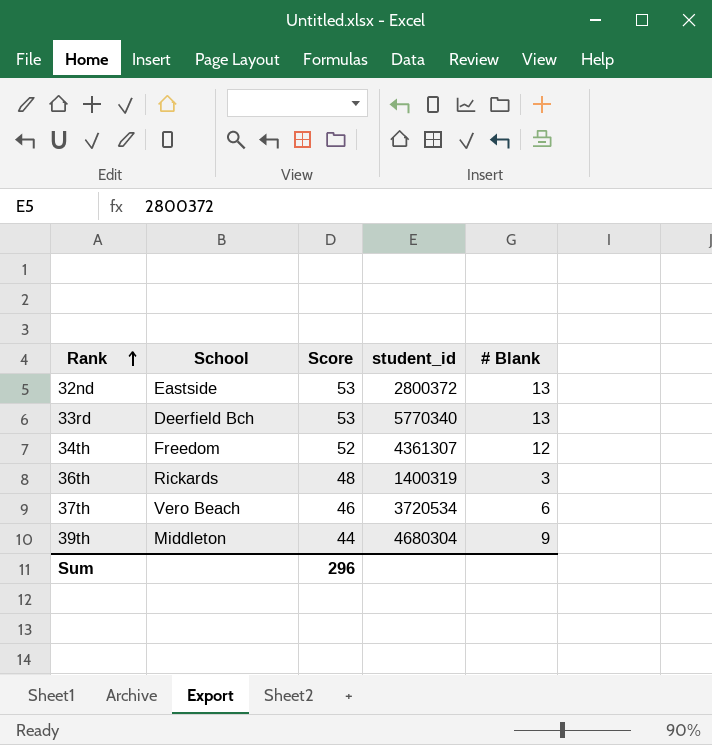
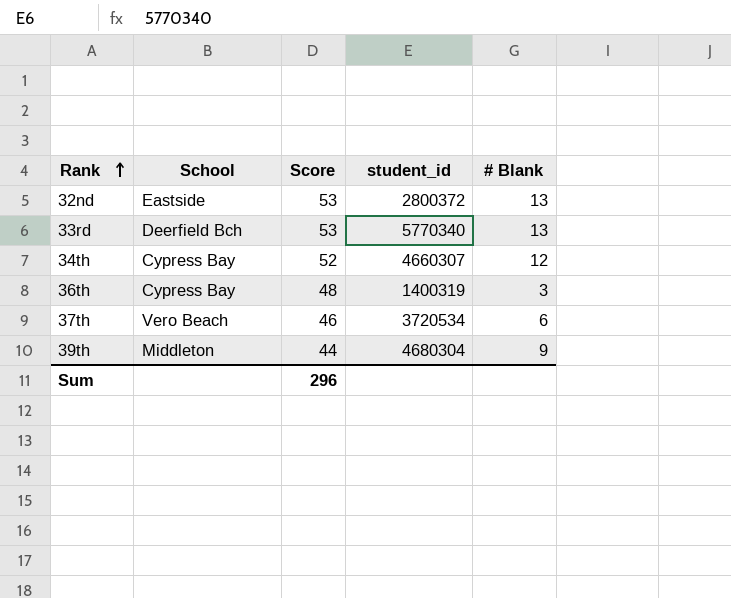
34th | School: Freedom -> Cypress Bay
34th | student_id: 4361307 -> 4660307
36th | School: Rickards -> Cypress Bay

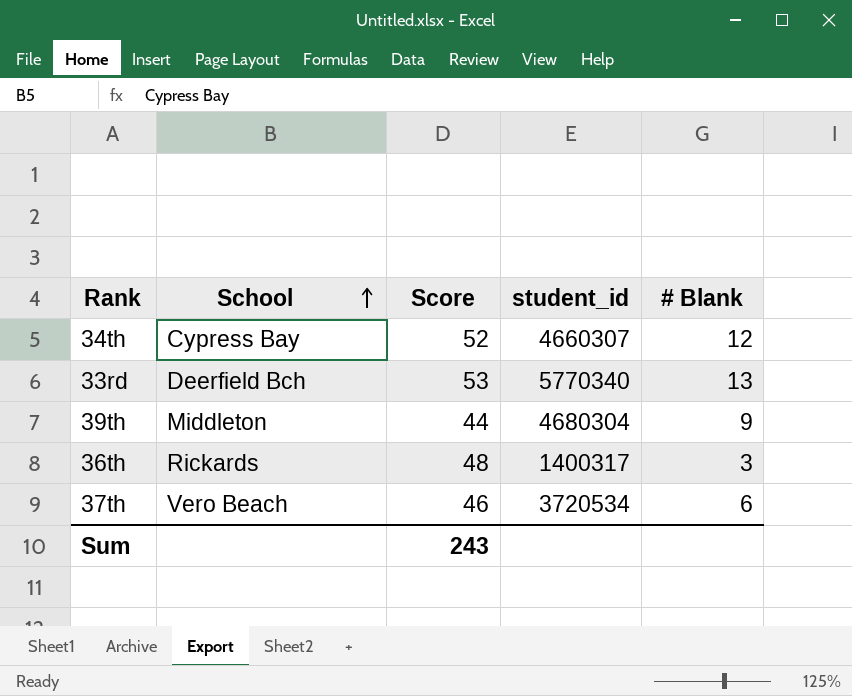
row order: Rank ascending -> School ascending
row 32nd: Eastside | 53 | 2800372 | 13 -> none
36th | School: Cypress Bay -> Rickards
36th | student_id: 1400319 -> 1400317
Sum | Score: 296 -> 243

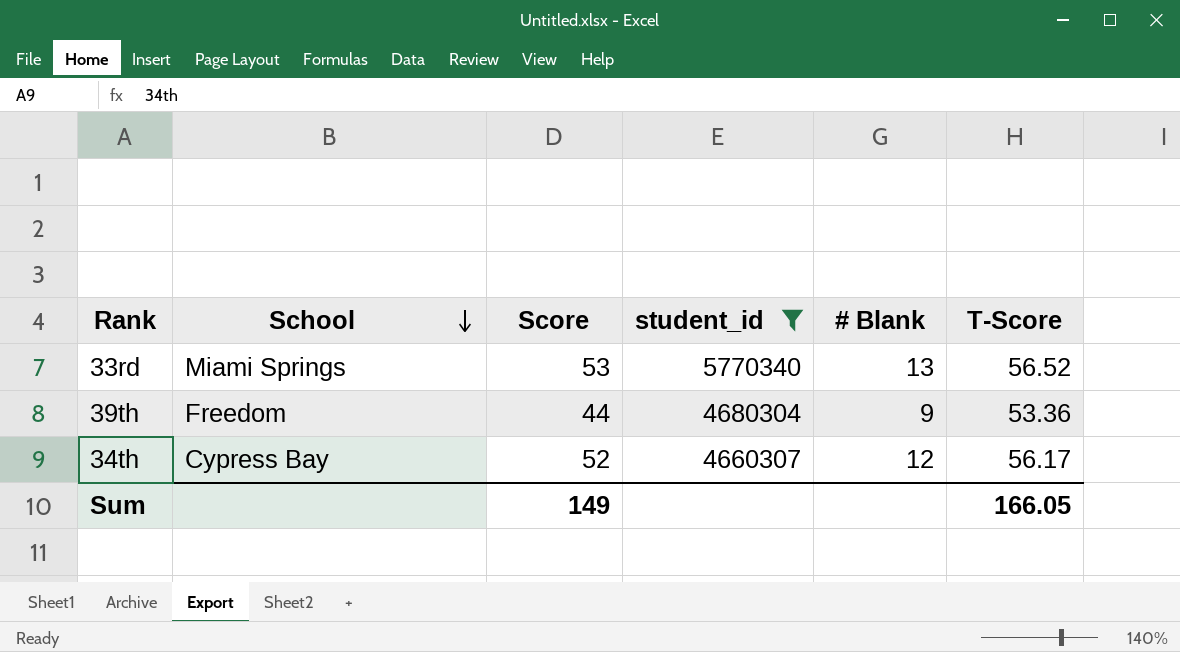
filter: none -> student_id >= 4660307
row order: School ascending -> School descending
column T-Score | position: none -> 6
33rd | School: Deerfield Bch -> Miami Springs
39th | School: Middleton -> Freedom
Sum | Score: 243 -> 149

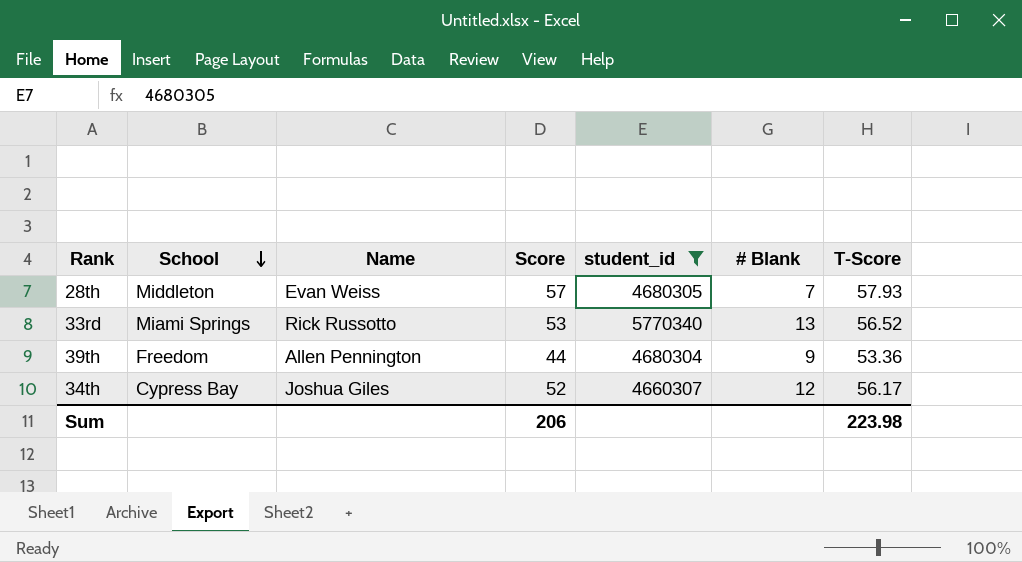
column Name | position: none -> 3
row 28th: none -> Middleton | Evan Weiss | 57 | 4680305 | 7 | 57.93
Sum | Score: 149 -> 206
Sum | T-Score: 166.05 -> 223.98

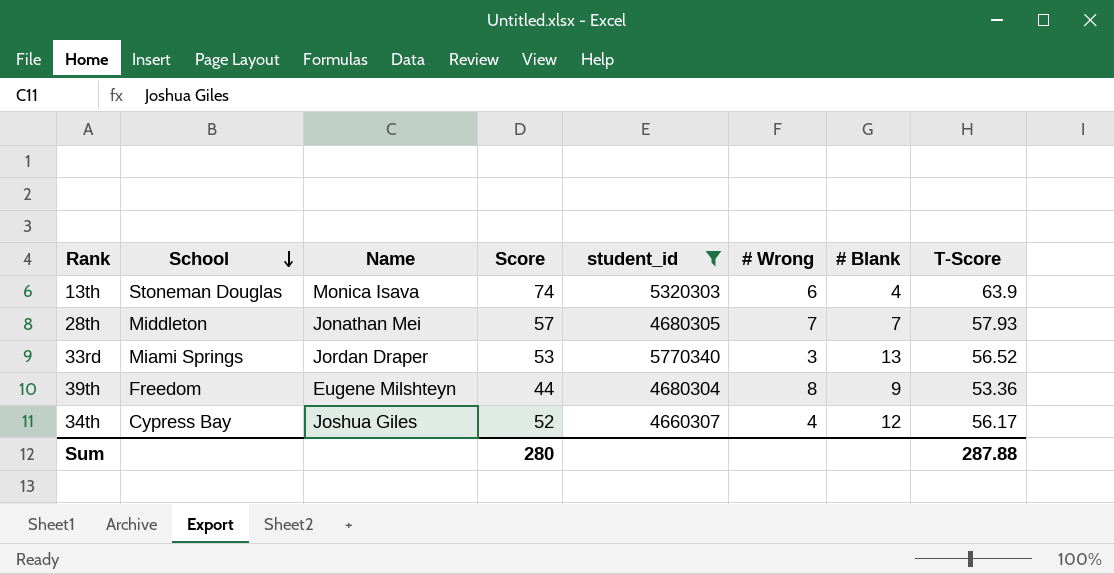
column # Wrong | position: none -> 6
row 13th: none -> Stoneman Douglas | Monica Isava | 74 | 5320303 | 6 | 4 | 63.9
28th | Name: Evan Weiss -> Jonathan Mei
33rd | Name: Rick Russotto -> Jordan Draper
39th | Name: Allen Pennington -> Eugene Milshteyn
Sum | Score: 206 -> 280
Sum | T-Score: 223.98 -> 287.88

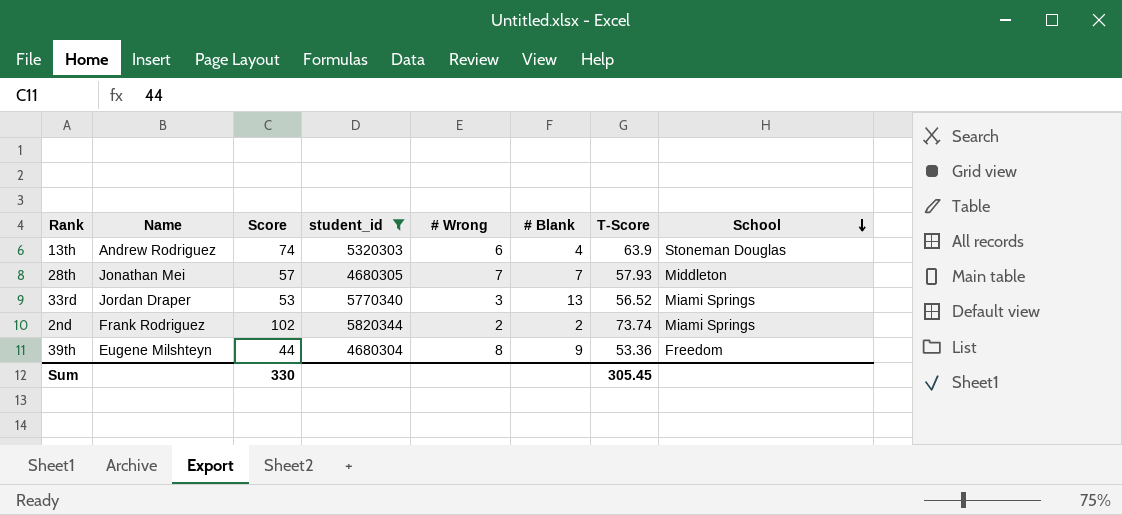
column School | position: 2 -> 8
row 34th: Cypress Bay | Joshua Giles | 52 | 4660307 | 4 | 12 | 56.17 -> none
13th | Name: Monica Isava -> Andrew Rodriguez
row 2nd: none -> Frank Rodriguez | 102 | 5820344 | 2 | 2 | 73.74 | Miami Springs
Sum | Score: 280 -> 330
Sum | T-Score: 287.88 -> 305.45

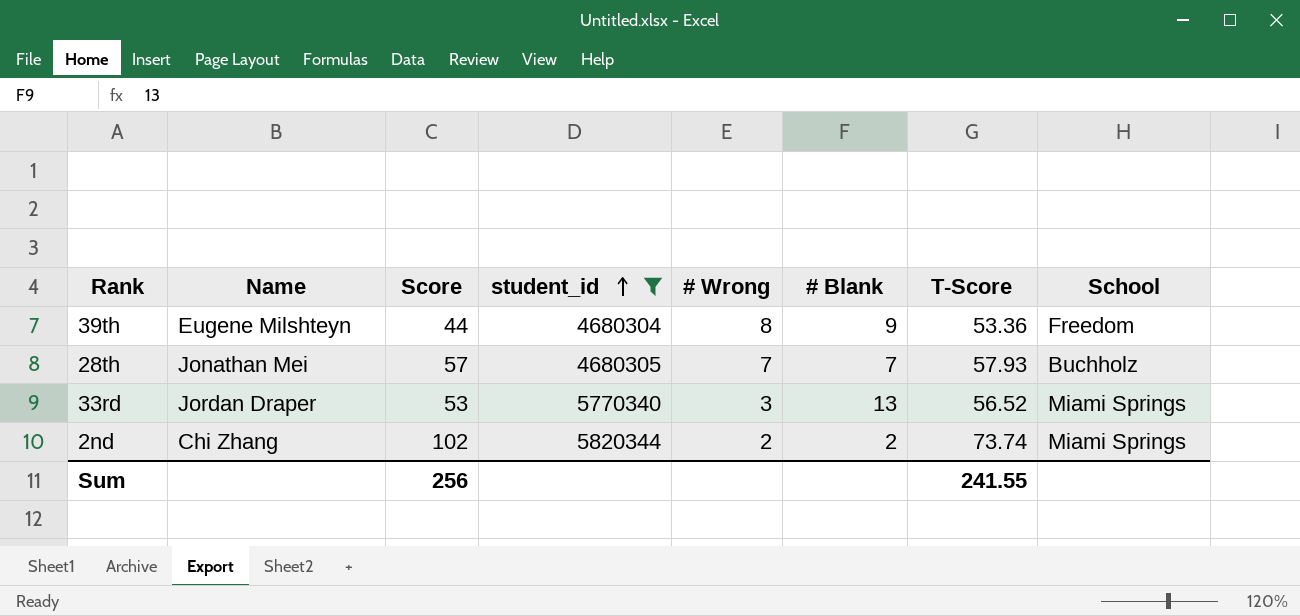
row order: School descending -> student_id ascending
row 13th: Andrew Rodriguez | 74 | 5320303 | 6 | 4 | 63.9 | Stoneman Douglas -> none
28th | School: Middleton -> Buchholz
2nd | Name: Frank Rodriguez -> Chi Zhang
Sum | Score: 330 -> 256
Sum | T-Score: 305.45 -> 241.55

